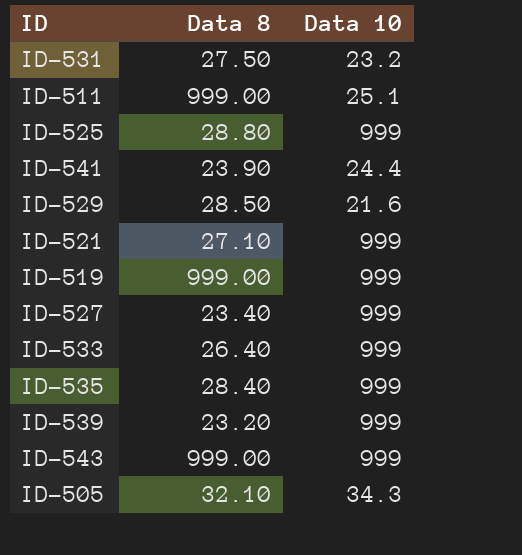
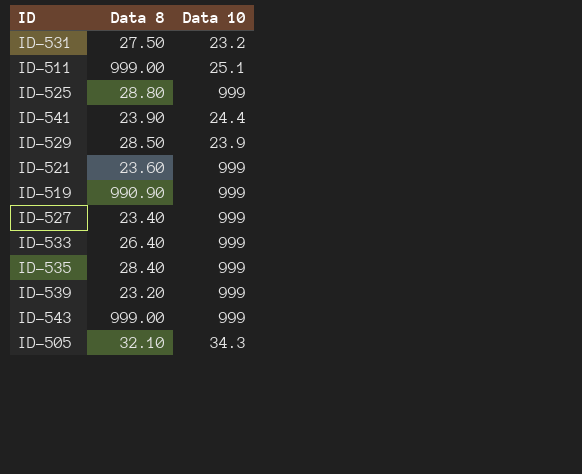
ID-529 | Data 10: 21.6 -> 23.9
ID-521 | Data 8: 27.10 -> 23.60
ID-519 | Data 8: 999.00 -> 990.90

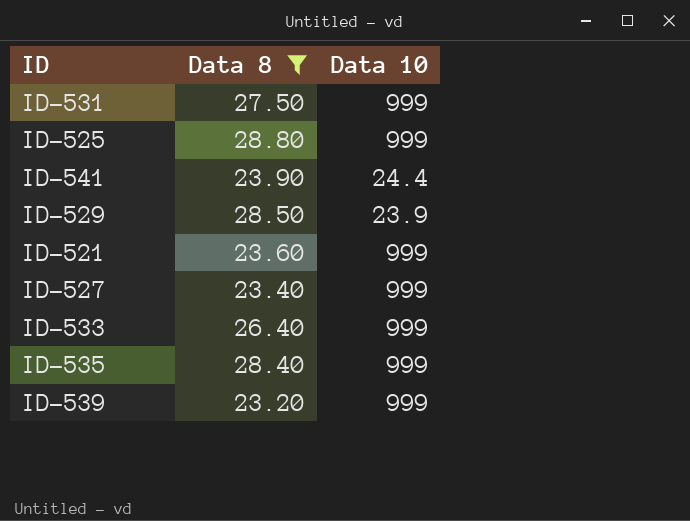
filter: none -> Data 8 <= 28.80
ID-531 | Data 10: 23.2 -> 999

